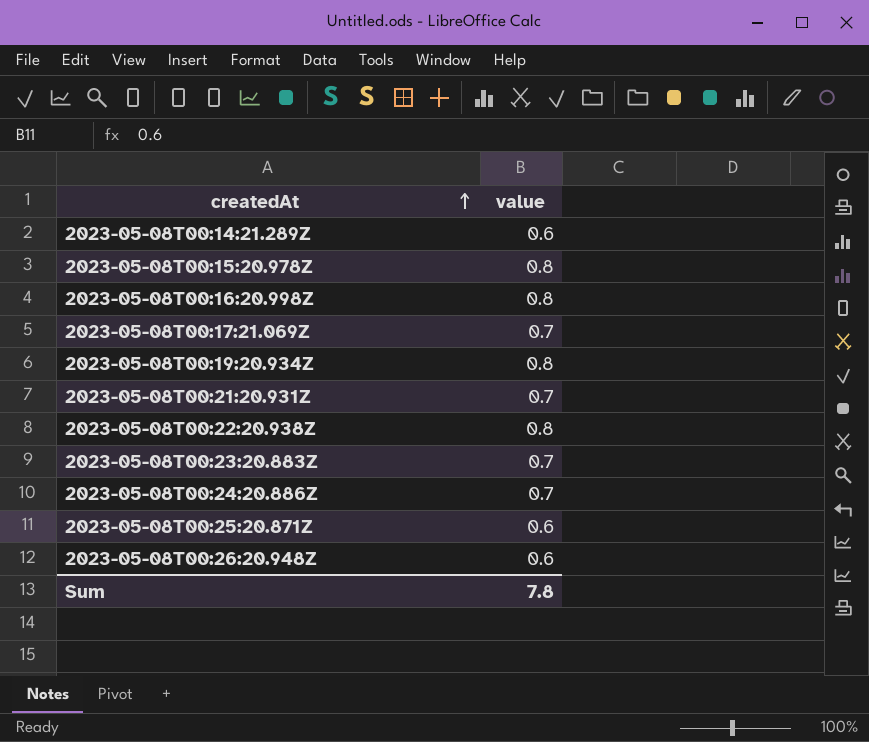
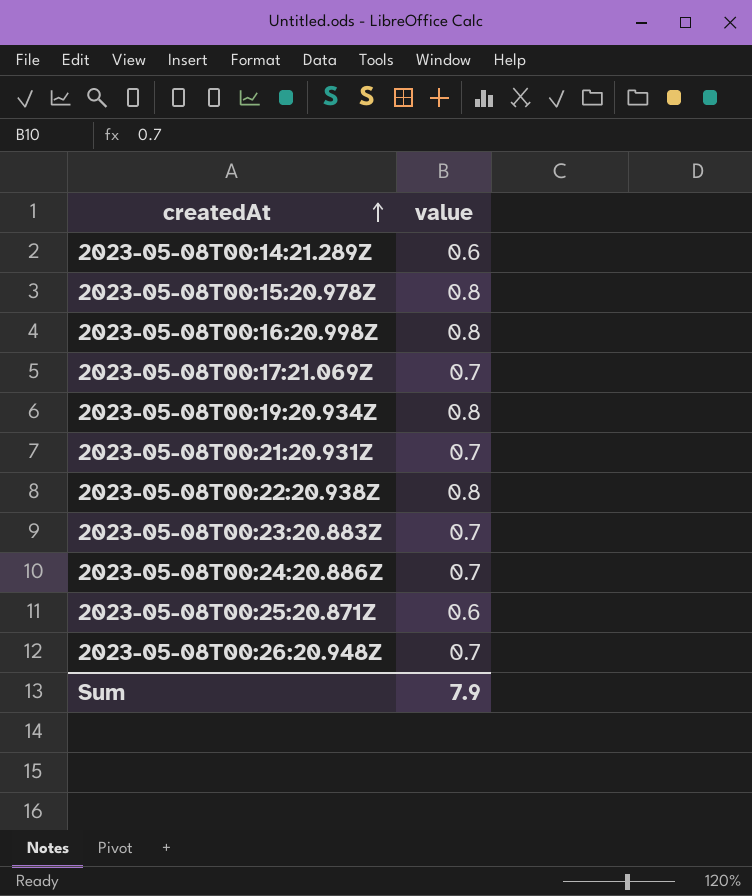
2023-05-08T00:26:20.948Z | value: 0.6 -> 0.7
Sum | value: 7.8 -> 7.9

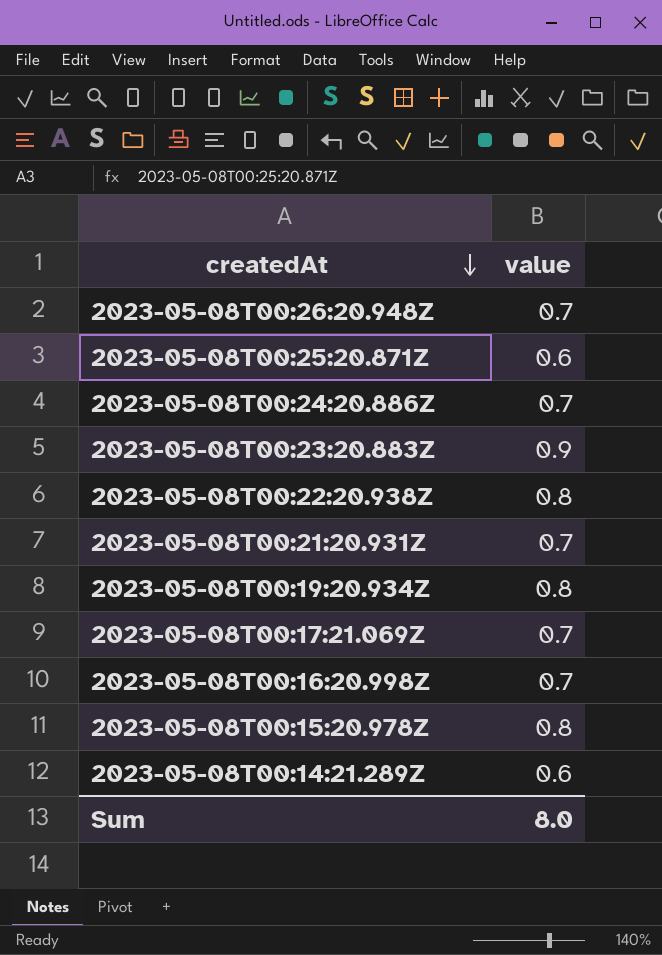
row order: createdAt ascending -> createdAt descending
2023-05-08T00:23:20.883Z | value: 0.7 -> 0.9
2023-05-08T00:16:20.998Z | value: 0.8 -> 0.7
Sum | value: 7.9 -> 8.0

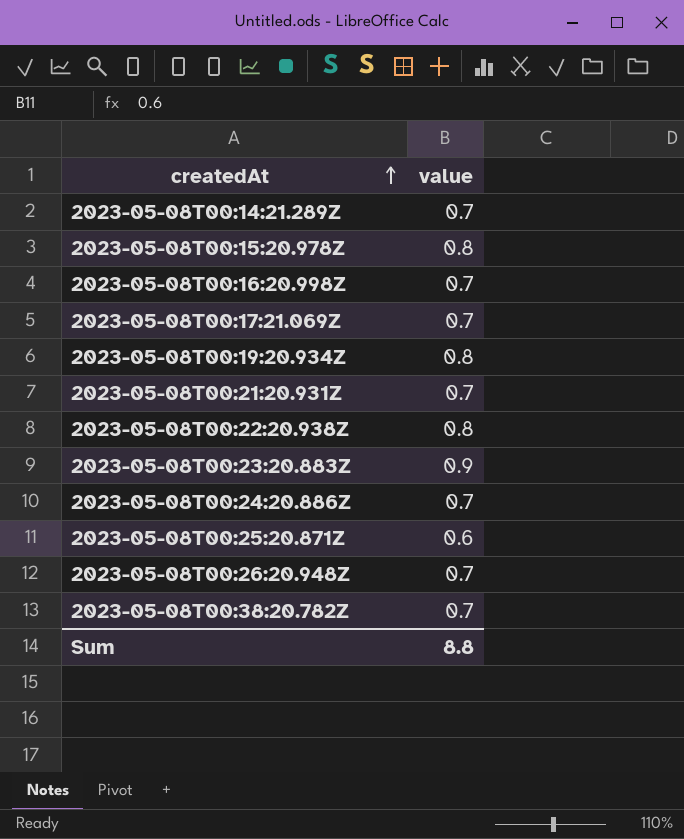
row order: createdAt descending -> createdAt ascending
2023-05-08T00:14:21.289Z | value: 0.6 -> 0.7
row 2023-05-08T00:38:20.782Z: none -> 0.7
Sum | value: 8.0 -> 8.8

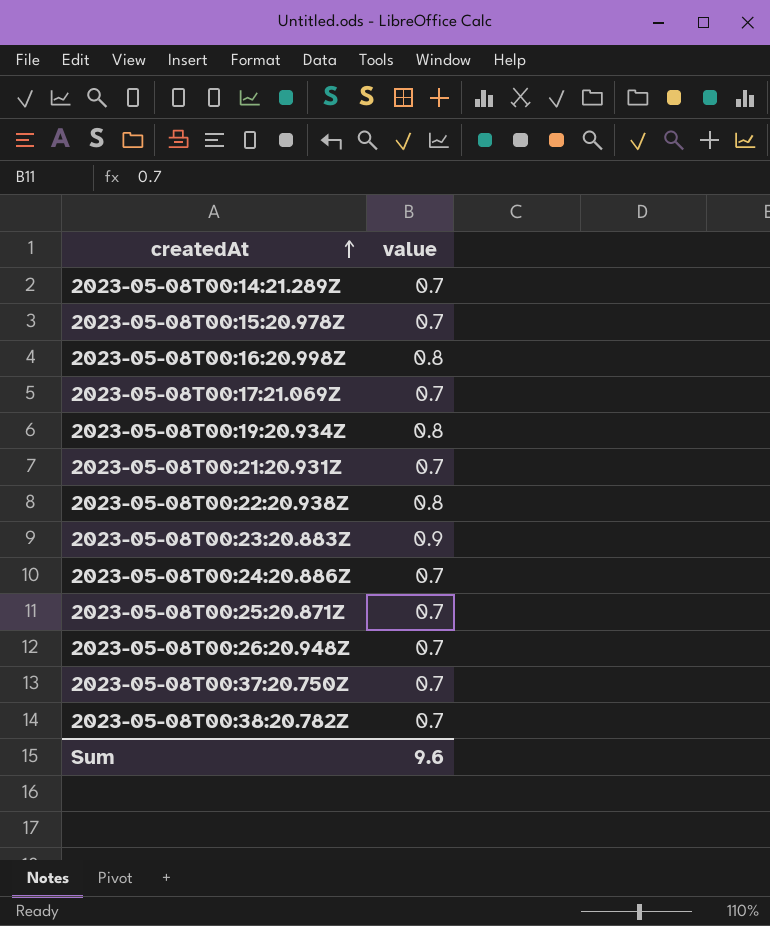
2023-05-08T00:15:20.978Z | value: 0.8 -> 0.7
2023-05-08T00:16:20.998Z | value: 0.7 -> 0.8
2023-05-08T00:25:20.871Z | value: 0.6 -> 0.7
row 2023-05-08T00:37:20.750Z: none -> 0.7
Sum | value: 8.8 -> 9.6

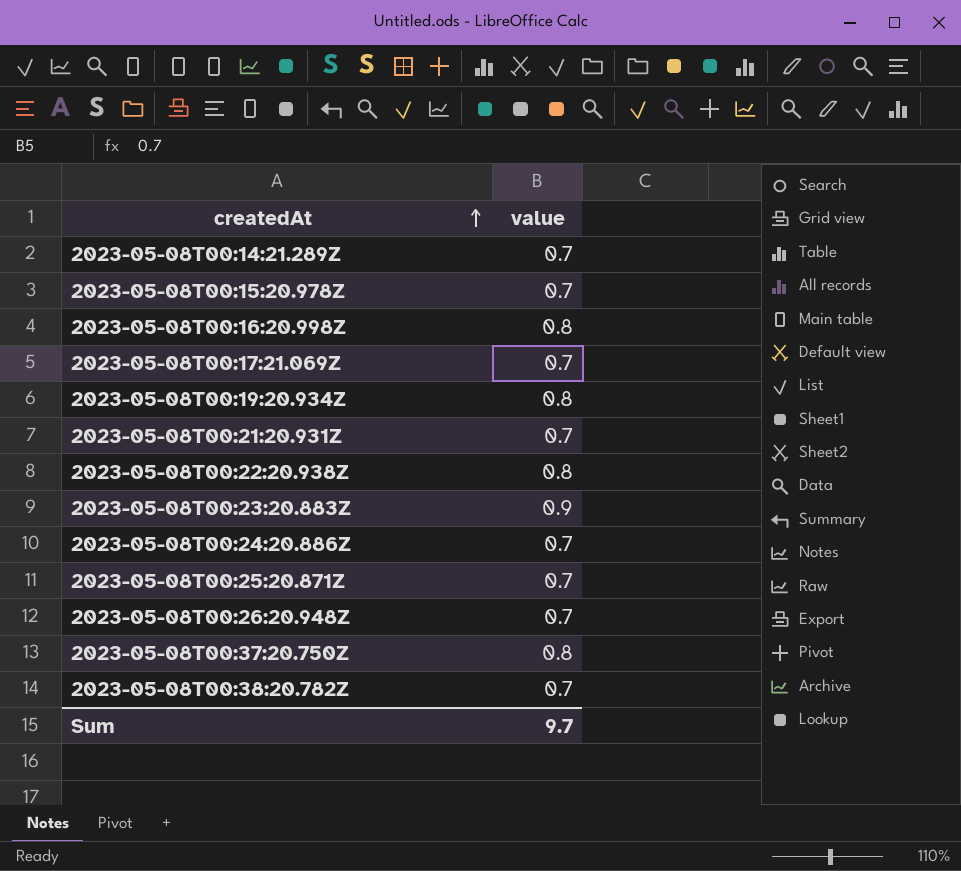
2023-05-08T00:37:20.750Z | value: 0.7 -> 0.8
Sum | value: 9.6 -> 9.7

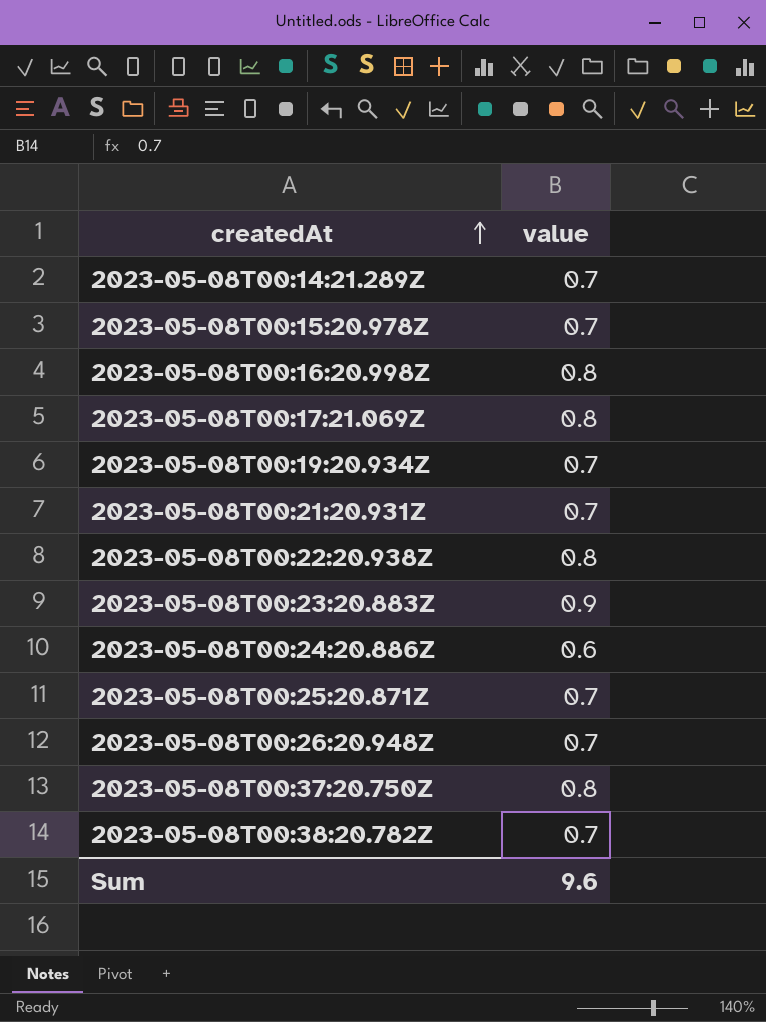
2023-05-08T00:17:21.069Z | value: 0.7 -> 0.8
2023-05-08T00:19:20.934Z | value: 0.8 -> 0.7
2023-05-08T00:24:20.886Z | value: 0.7 -> 0.6
Sum | value: 9.7 -> 9.6

